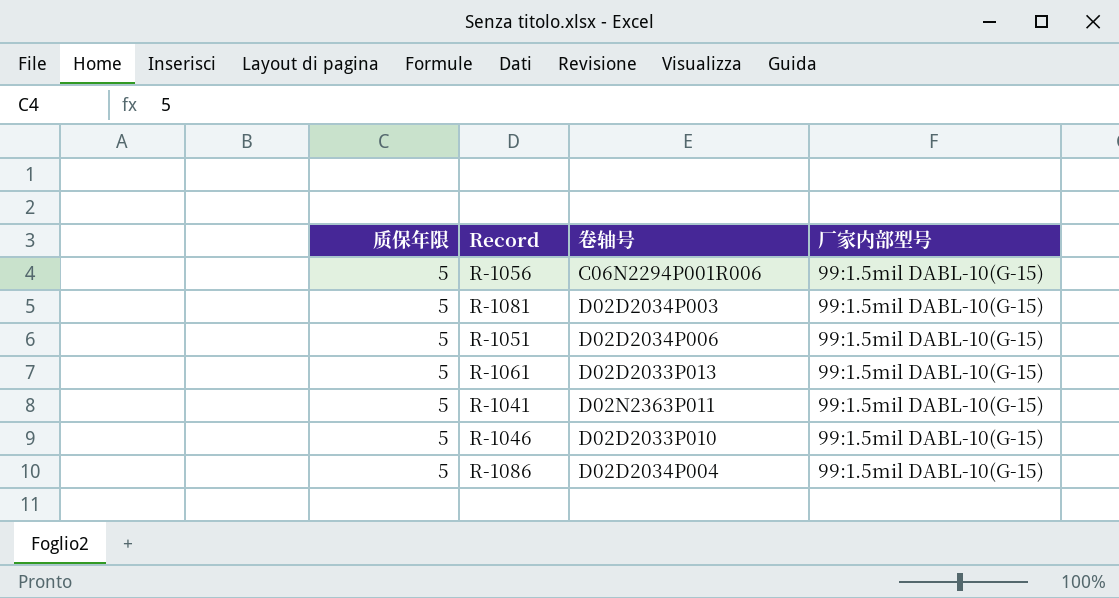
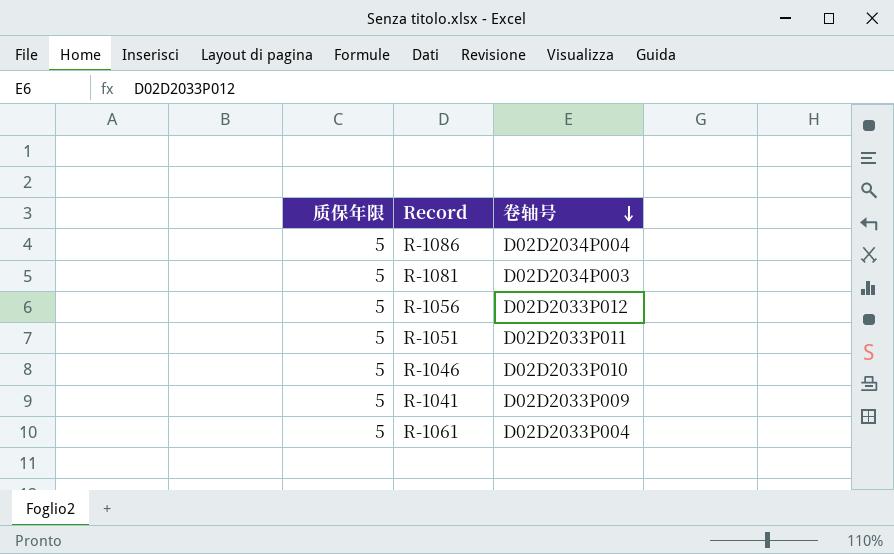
row order: none -> 卷轴号 descending
column 厂家内部型号 | position: 4 -> none
R-1056 | 卷轴号: C06N2294P001R006 -> D02D2033P012
R-1051 | 卷轴号: D02D2034P006 -> D02D2033P011
R-1041 | 卷轴号: D02N2363P011 -> D02D2033P009
R-1061 | 卷轴号: D02D2033P013 -> D02D2033P004

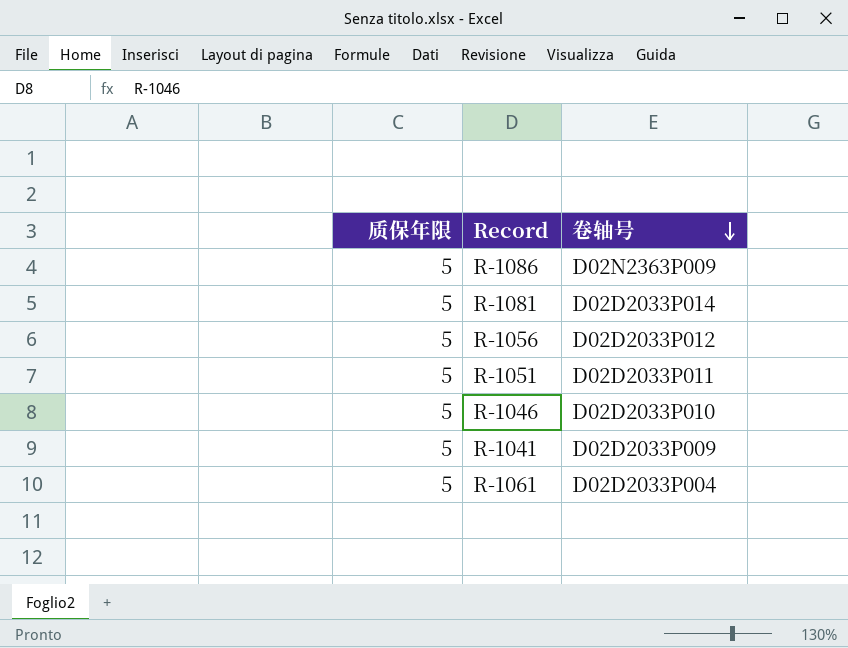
R-1086 | 卷轴号: D02D2034P004 -> D02N2363P009
R-1081 | 卷轴号: D02D2034P003 -> D02D2033P014

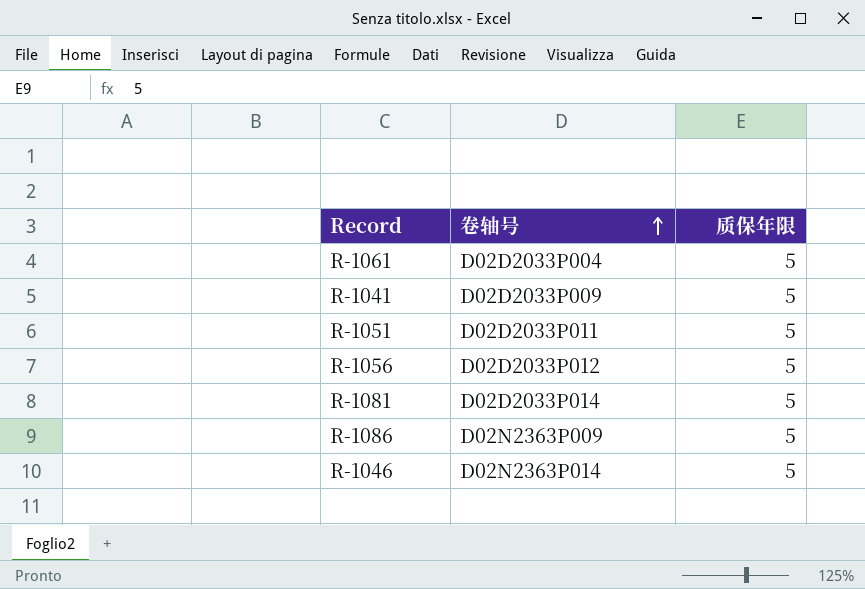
row order: 卷轴号 descending -> 卷轴号 ascending
column 质保年限 | position: 1 -> 3
R-1046 | 卷轴号: D02D2033P010 -> D02N2363P014

